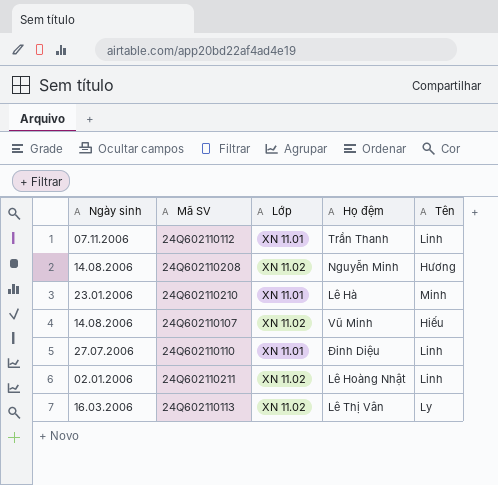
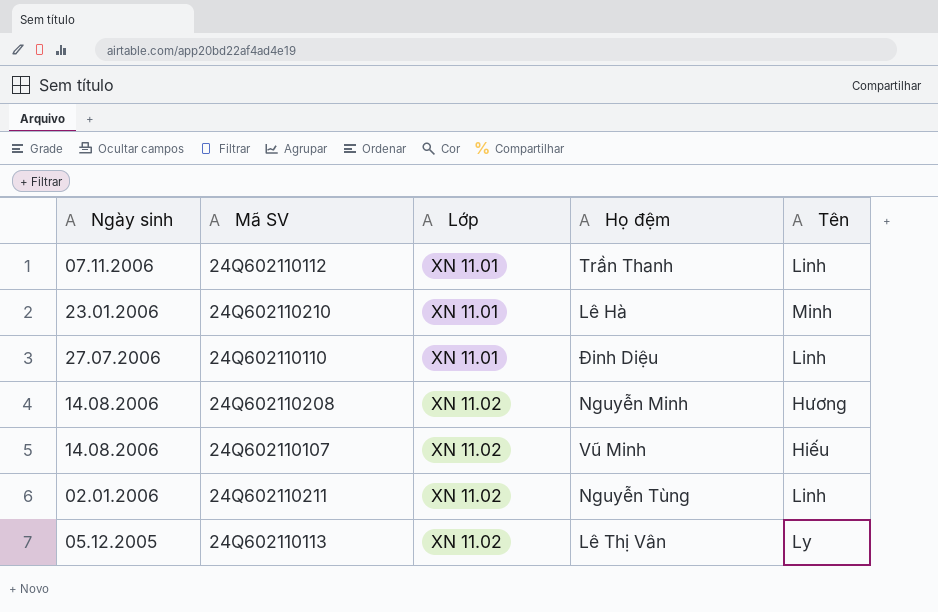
row order: none -> Lớp ascending
24Q602110211 | Họ đệm: Lê Hoàng Nhật -> Nguyễn Tùng
24Q602110113 | Ngày sinh: 16.03.2006 -> 05.12.2005

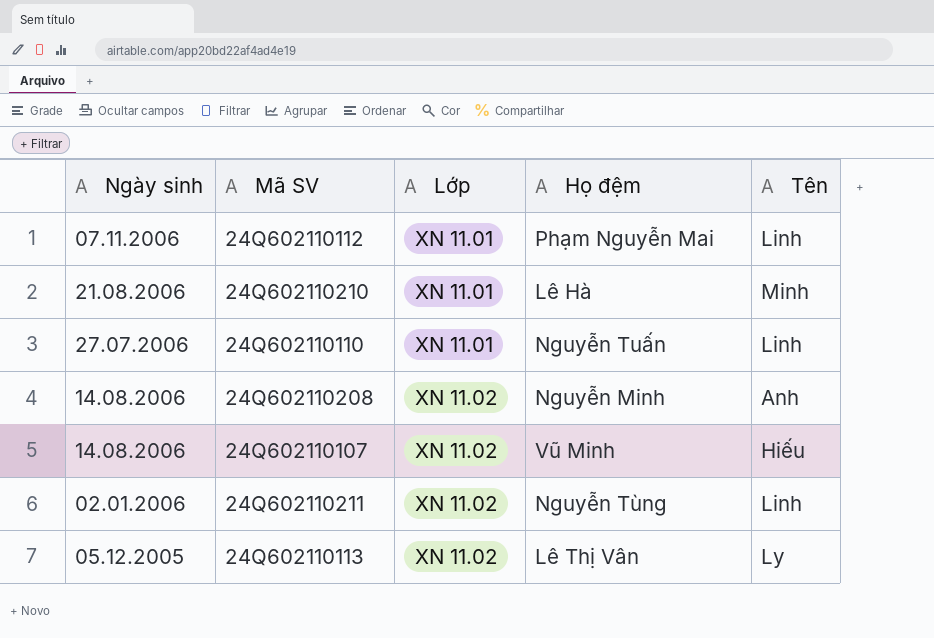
24Q602110112 | Họ đệm: Trần Thanh -> Phạm Nguyễn Mai
24Q602110210 | Ngày sinh: 23.01.2006 -> 21.08.2006
24Q602110110 | Họ đệm: Đinh Diệu -> Nguyễn Tuấn
24Q602110208 | Tên: Hương -> Anh

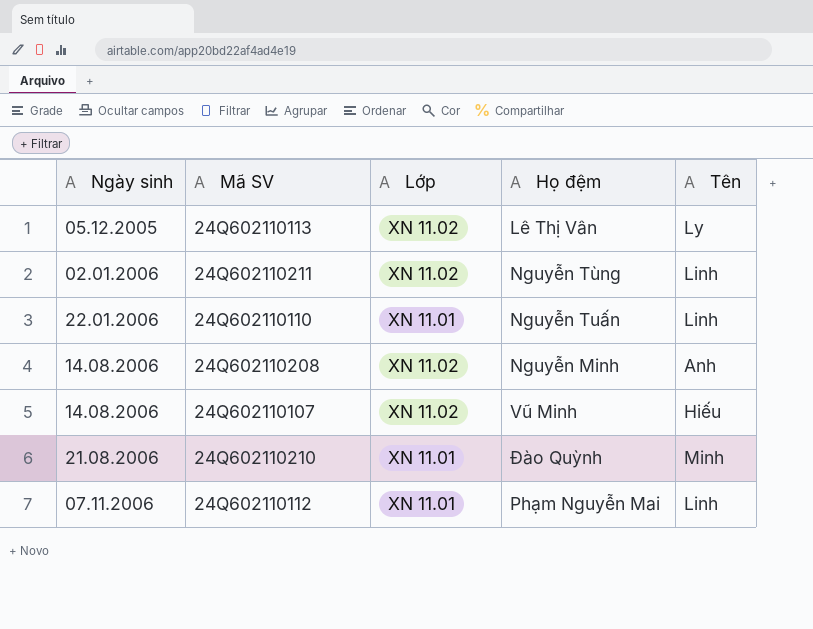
row order: Lớp ascending -> Ngày sinh ascending
24Q602110110 | Ngày sinh: 27.07.2006 -> 22.01.2006
24Q602110210 | Họ đệm: Lê Hà -> Đào Quỳnh

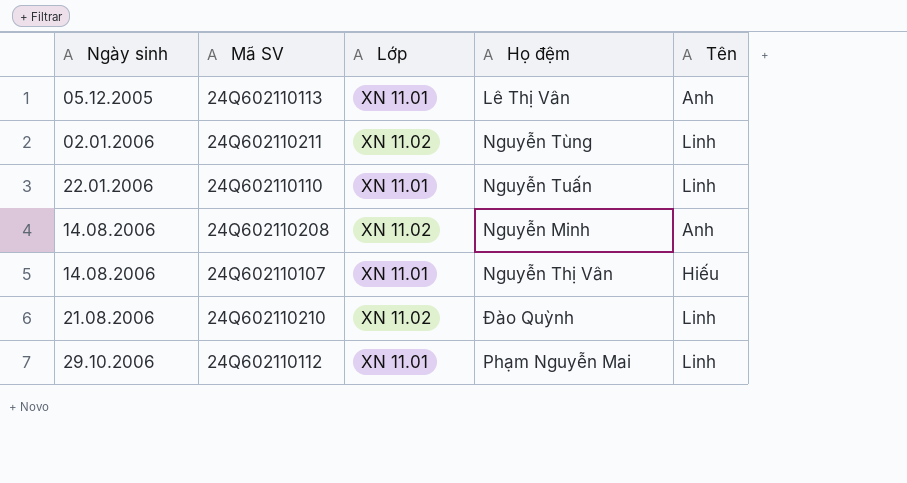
24Q602110113 | Lớp: XN 11.02 -> XN 11.01
24Q602110113 | Tên: Ly -> Anh
24Q602110107 | Lớp: XN 11.02 -> XN 11.01
24Q602110107 | Họ đệm: Vũ Minh -> Nguyễn Thị Vân
24Q602110210 | Lớp: XN 11.01 -> XN 11.02
24Q602110210 | Tên: Minh -> Linh
24Q602110112 | Ngày sinh: 07.11.2006 -> 29.10.2006

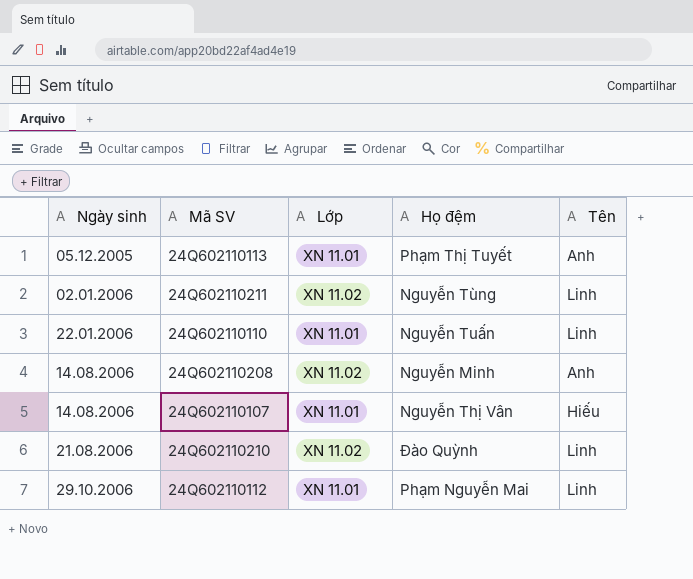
24Q602110113 | Họ đệm: Lê Thị Vân -> Phạm Thị Tuyết

